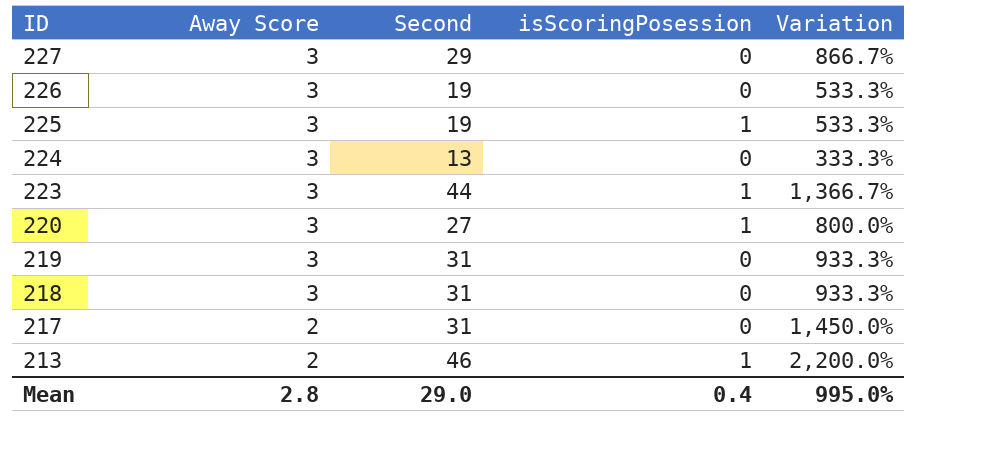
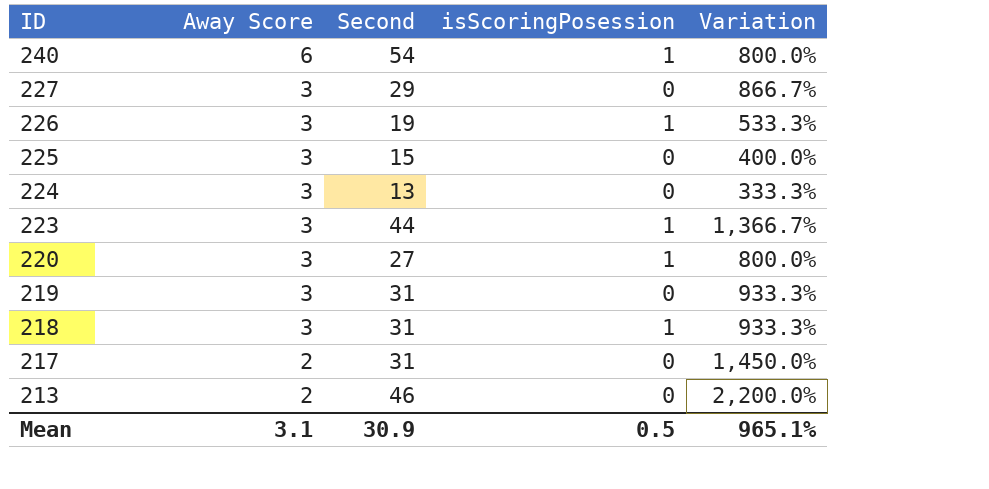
row 240: none -> 6 | 54 | 1 | 800.0%
226 | isScoringPosession: 0 -> 1
225 | Second: 19 -> 15
225 | isScoringPosession: 1 -> 0
225 | Variation: 533.3% -> 400.0%
218 | isScoringPosession: 0 -> 1
213 | isScoringPosession: 1 -> 0
Mean | Away Score: 2.8 -> 3.1
Mean | Second: 29.0 -> 30.9
Mean | isScoringPosession: 0.4 -> 0.5
Mean | Variation: 995.0% -> 965.1%

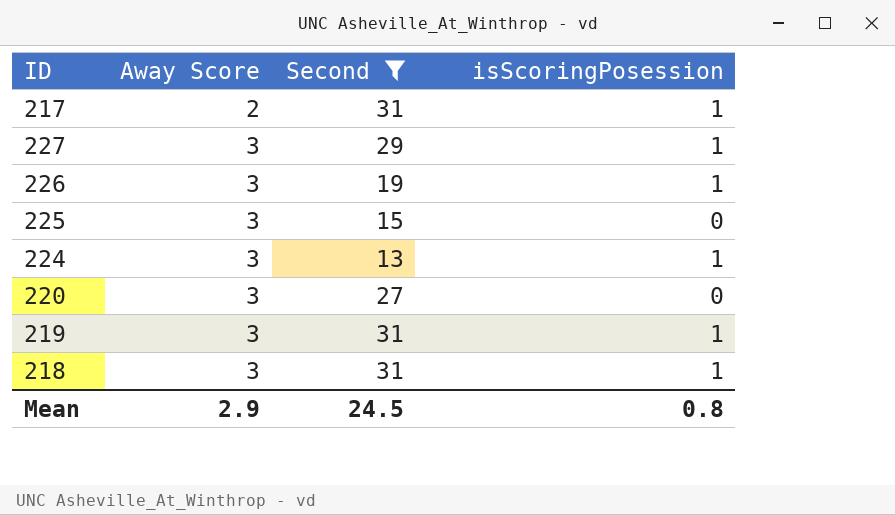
filter: none -> Second <= 31
row order: ID descending -> Away Score ascending
column Variation | formula: ([Second] - [Away Score]) / [Away Score] -> none
217 | isScoringPosession: 0 -> 1
227 | isScoringPosession: 0 -> 1
224 | isScoringPosession: 0 -> 1
220 | isScoringPosession: 1 -> 0
219 | isScoringPosession: 0 -> 1
Mean | Away Score: 3.1 -> 2.9
Mean | Second: 30.9 -> 24.5
Mean | isScoringPosession: 0.5 -> 0.8

